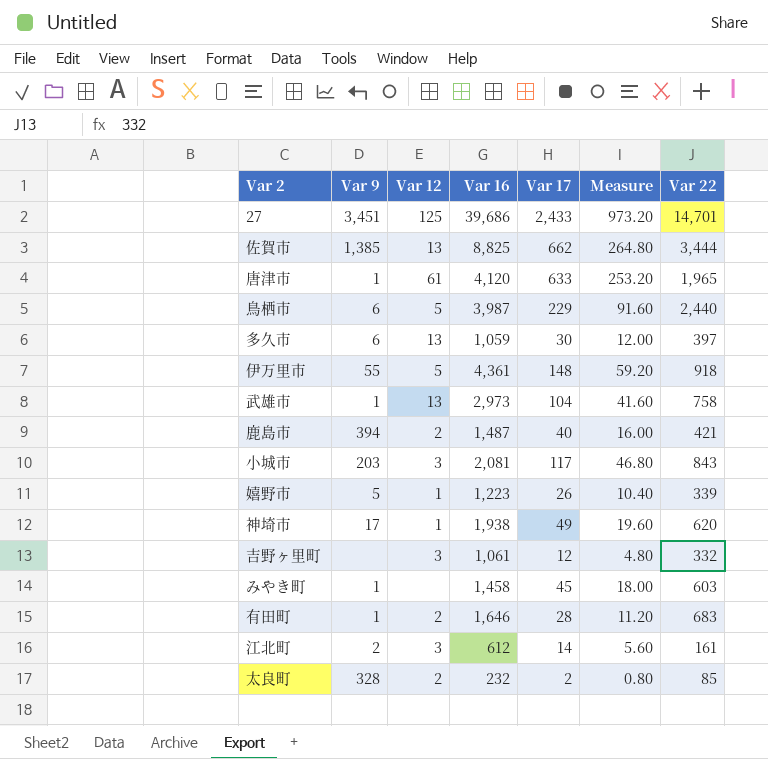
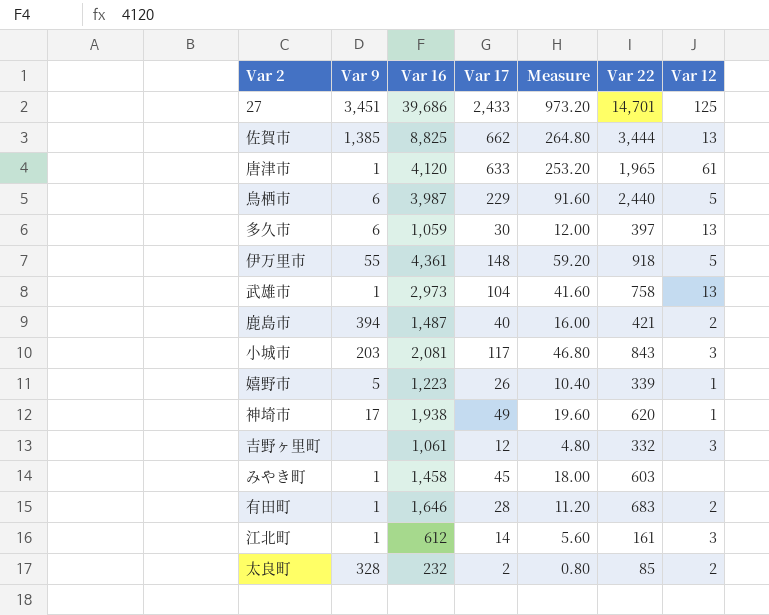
column Var 12 | position: 3 -> 7
江北町 | Var 9: 2 -> 1

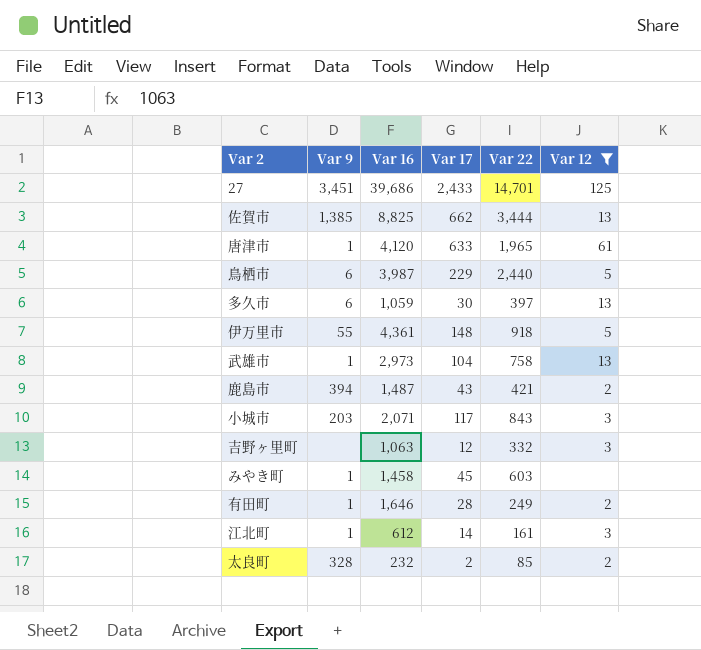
filter: none -> Var 12 != 1
column Measure | formula: [Var 17] * 0.4 -> none
鹿島市 | Var 17: 40 -> 43
小城市 | Var 16: 2,081 -> 2,071
吉野ヶ里町 | Var 16: 1,061 -> 1,063
有田町 | Var 22: 683 -> 249

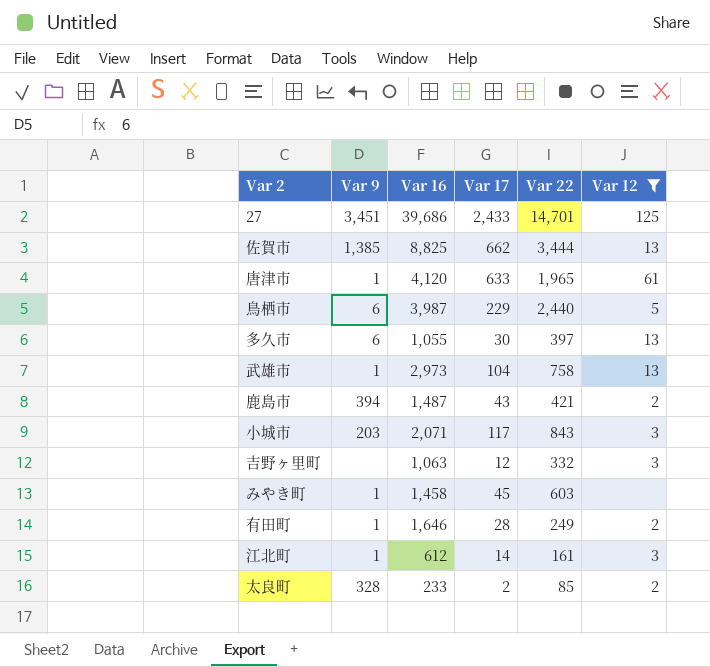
row 伊万里市: 55 | 4,361 | 148 | 918 | 5 -> none
多久市 | Var 16: 1,059 -> 1,055
太良町 | Var 16: 232 -> 233

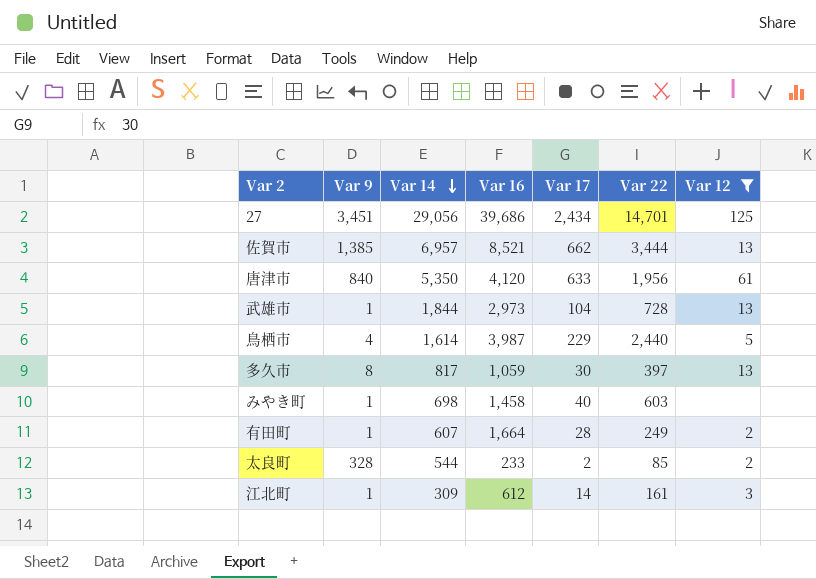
row order: none -> Var 14 descending
column Var 14 | position: none -> 3
row 鹿島市: 394 | 1,487 | 43 | 421 | 2 -> none
row 小城市: 203 | 2,071 | 117 | 843 | 3 -> none
row 吉野ヶ里町: none | 1,063 | 12 | 332 | 3 -> none
27 | Var 17: 2,433 -> 2,434
佐賀市 | Var 16: 8,825 -> 8,521
唐津市 | Var 9: 1 -> 840
唐津市 | Var 22: 1,965 -> 1,956
武雄市 | Var 22: 758 -> 728
鳥栖市 | Var 9: 6 -> 4
多久市 | Var 9: 6 -> 8
多久市 | Var 16: 1,055 -> 1,059
みやき町 | Var 17: 45 -> 40
有田町 | Var 16: 1,646 -> 1,664

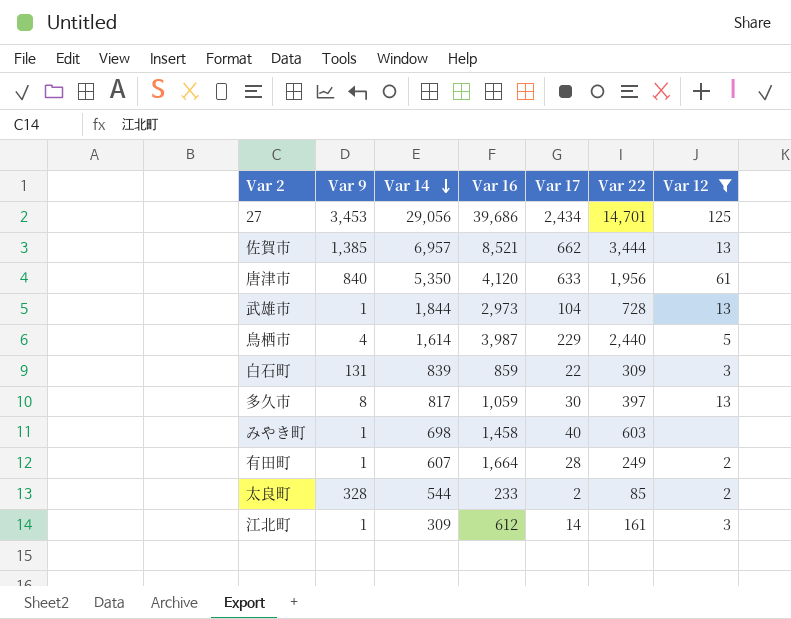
27 | Var 9: 3,451 -> 3,453
row 白石町: none -> 131 | 839 | 859 | 22 | 309 | 3

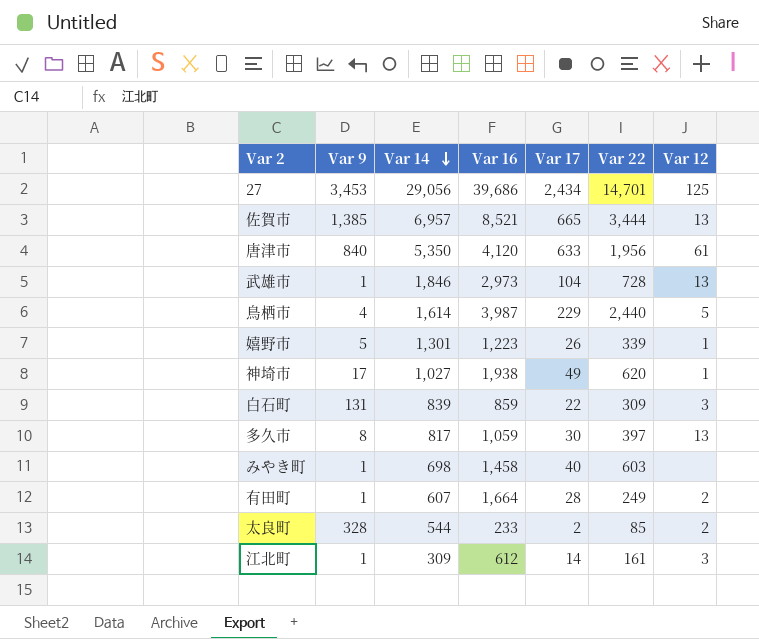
filter: Var 12 != 1 -> none
佐賀市 | Var 17: 662 -> 665
武雄市 | Var 14: 1,844 -> 1,846

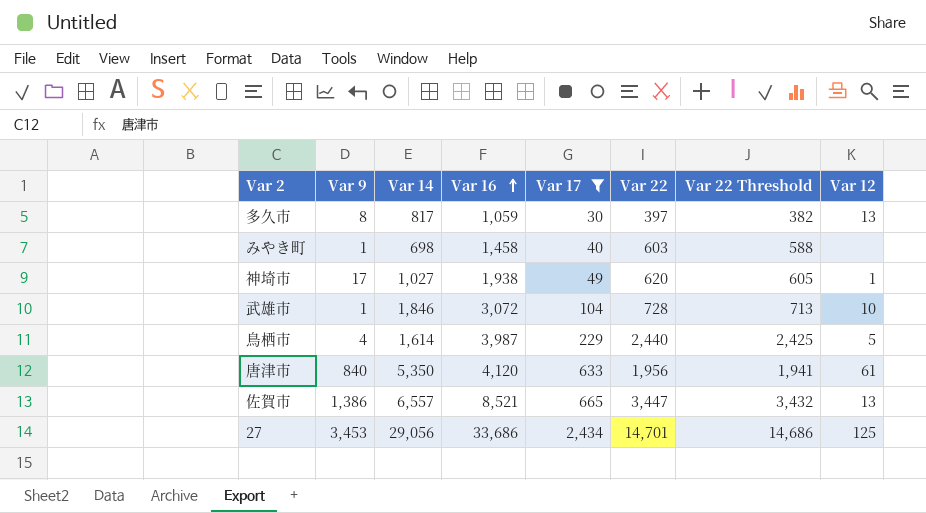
filter: none -> Var 17 >= 30
row order: Var 14 descending -> Var 16 ascending
column Var 22 Threshold | formula: none -> [Var 22] - 15
武雄市 | Var 16: 2,973 -> 3,072
武雄市 | Var 12: 13 -> 10
佐賀市 | Var 9: 1,385 -> 1,386
佐賀市 | Var 14: 6,957 -> 6,557
佐賀市 | Var 22: 3,444 -> 3,447
27 | Var 16: 39,686 -> 33,686

